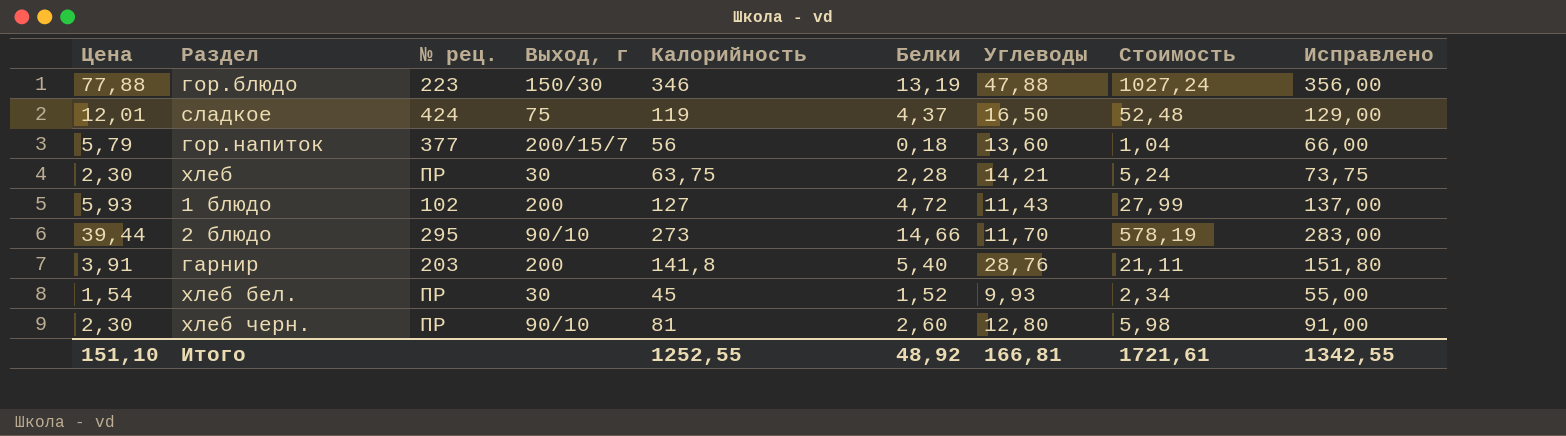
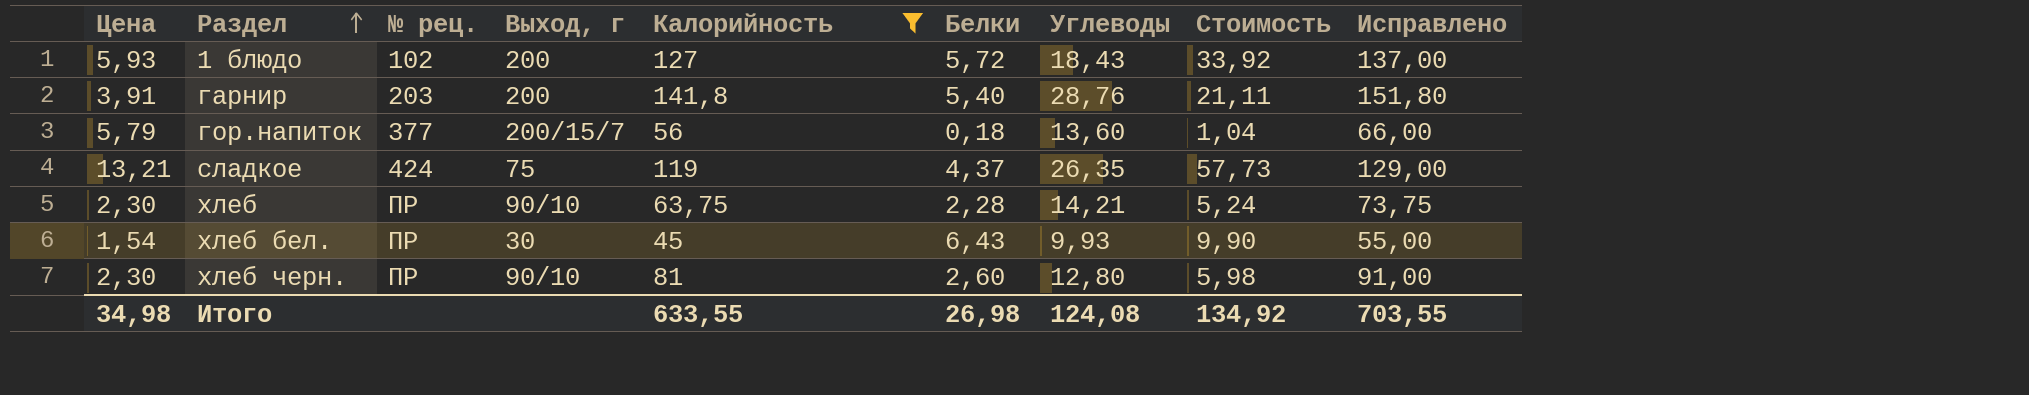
filter: none -> Калорийность <= 141,8
row order: none -> Раздел ascending
1 блюдо | Белки: 4,72 -> 5,72
1 блюдо | Углеводы: 11,43 -> 18,43
1 блюдо | Стоимость: 27,99 -> 33,92
сладкое | Цена: 12,01 -> 13,21
сладкое | Углеводы: 16,50 -> 26,35
сладкое | Стоимость: 52,48 -> 57,73
хлеб | Выход, г: 30 -> 90/10
хлеб бел. | Белки: 1,52 -> 6,43
хлеб бел. | Стоимость: 2,34 -> 9,90
Итого | Цена: 151,10 -> 34,98
Итого | Калорийность: 1252,55 -> 633,55
Итого | Белки: 48,92 -> 26,98
Итого | Углеводы: 166,81 -> 124,08
Итого | Стоимость: 1721,61 -> 134,92
Итого | Исправлено: 1342,55 -> 703,55

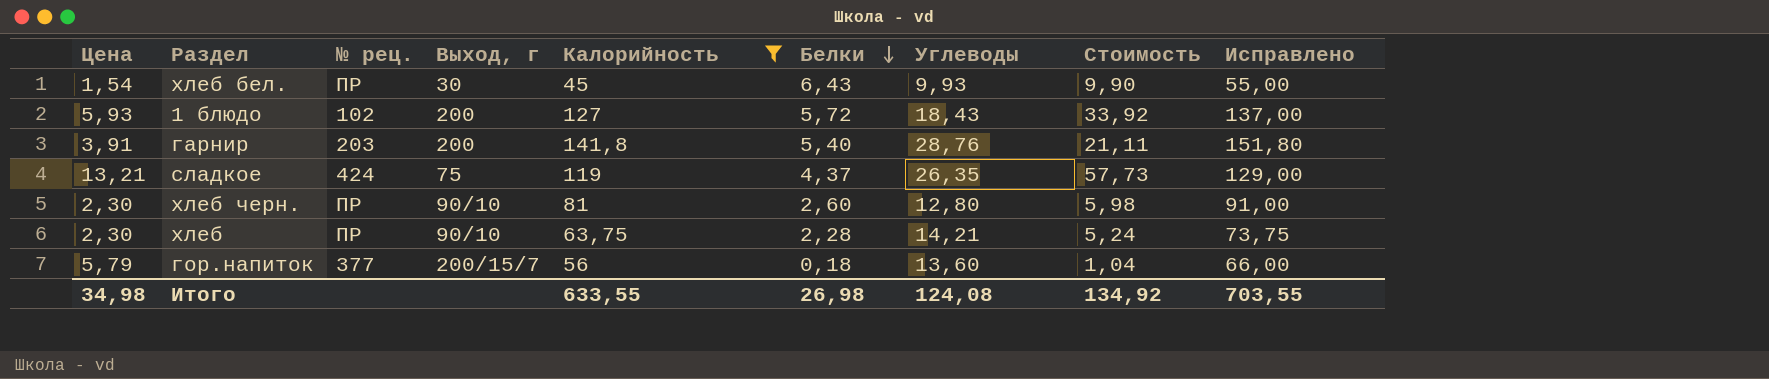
row order: Раздел ascending -> Белки descending

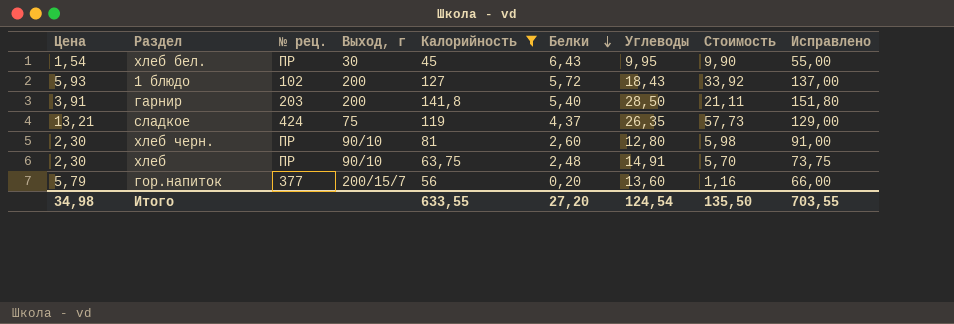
хлеб бел. | Углеводы: 9,93 -> 9,95
гарнир | Углеводы: 28,76 -> 28,50
хлеб | Белки: 2,28 -> 2,48
хлеб | Углеводы: 14,21 -> 14,91
хлеб | Стоимость: 5,24 -> 5,70
гор.напиток | Белки: 0,18 -> 0,20
гор.напиток | Стоимость: 1,04 -> 1,16
Итого | Белки: 26,98 -> 27,20
Итого | Углеводы: 124,08 -> 124,54
Итого | Стоимость: 134,92 -> 135,50

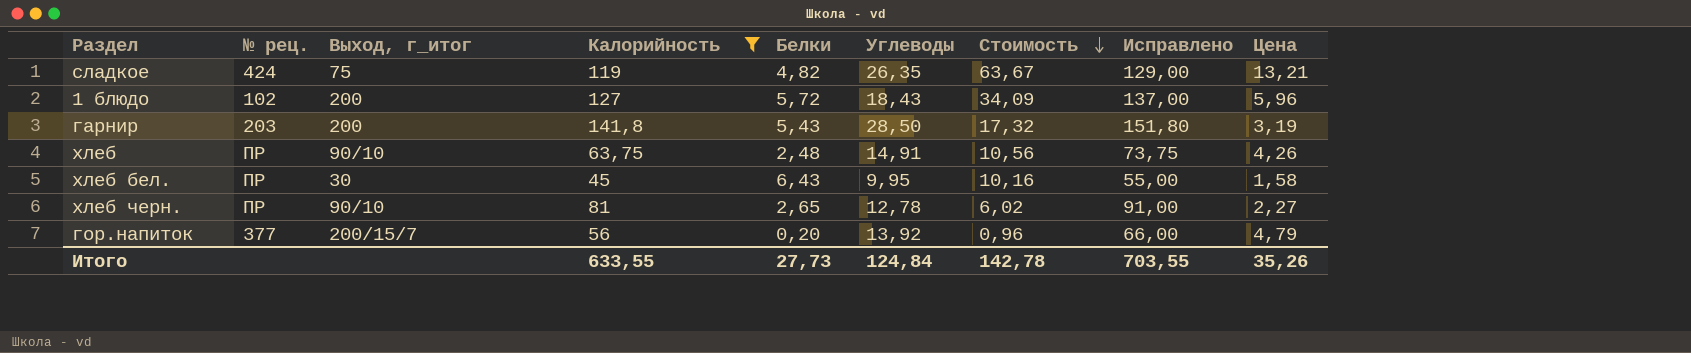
row order: Белки descending -> Стоимость descending
column name: Выход, г -> Выход, г_итог
column Цена | position: 1 -> 9
сладкое | Белки: 4,37 -> 4,82
сладкое | Стоимость: 57,73 -> 63,67
1 блюдо | Стоимость: 33,92 -> 34,09
1 блюдо | Цена: 5,93 -> 5,96
гарнир | Белки: 5,40 -> 5,43
гарнир | Стоимость: 21,11 -> 17,32
гарнир | Цена: 3,91 -> 3,19
хлеб | Стоимость: 5,70 -> 10,56
хлеб | Цена: 2,30 -> 4,26
хлеб бел. | Стоимость: 9,90 -> 10,16
хлеб бел. | Цена: 1,54 -> 1,58
хлеб черн. | Белки: 2,60 -> 2,65
хлеб черн. | Углеводы: 12,80 -> 12,78
хлеб черн. | Стоимость: 5,98 -> 6,02
хлеб черн. | Цена: 2,30 -> 2,27
гор.напиток | Углеводы: 13,60 -> 13,92
гор.напиток | Стоимость: 1,16 -> 0,96
гор.напиток | Цена: 5,79 -> 4,79
Итого | Белки: 27,20 -> 27,73
Итого | Углеводы: 124,54 -> 124,84
Итого | Стоимость: 135,50 -> 142,78
Итого | Цена: 34,98 -> 35,26

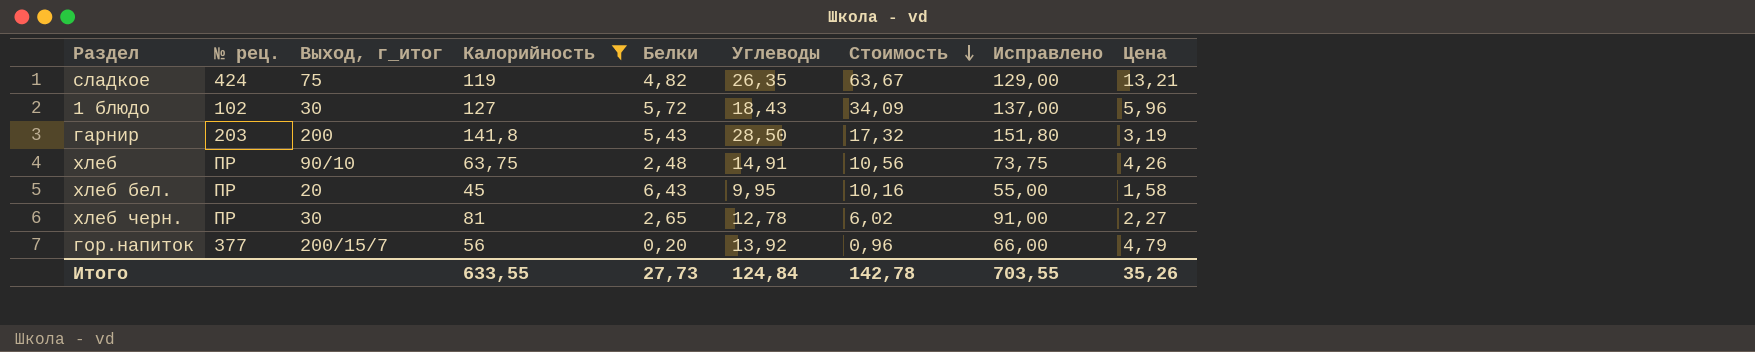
1 блюдо | Выход, г_итог: 200 -> 30
хлеб бел. | Выход, г_итог: 30 -> 20
хлеб черн. | Выход, г_итог: 90/10 -> 30

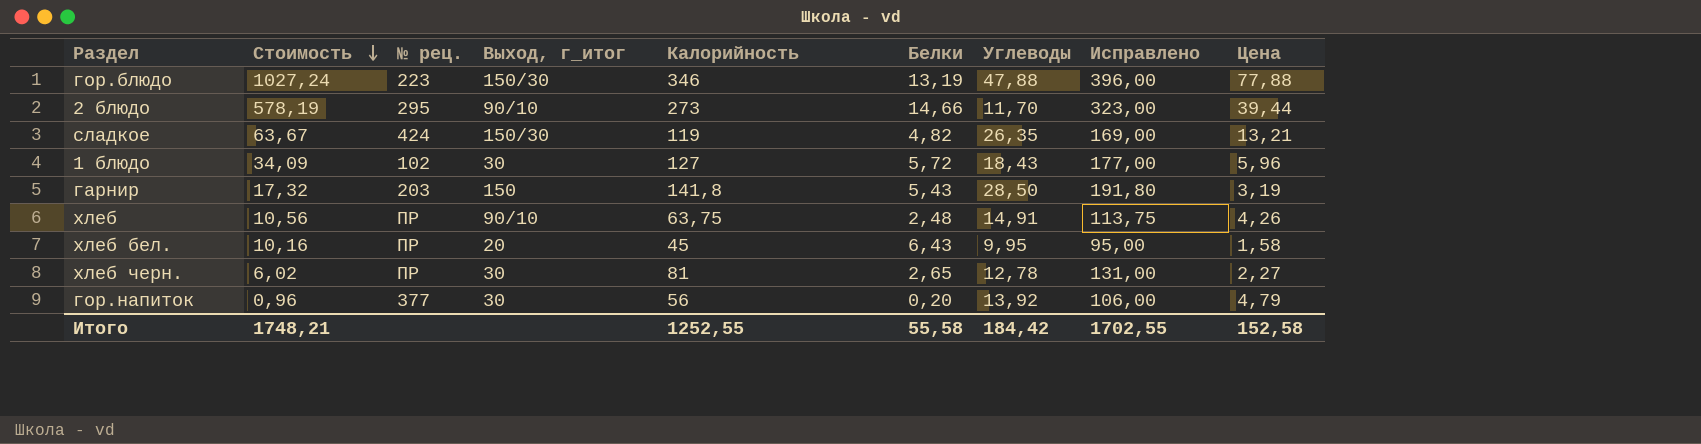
filter: Калорийность <= 141,8 -> none
column Стоимость | position: 7 -> 2
column Исправлено | formula: [Калорийность] + 10 -> [Калорийность] + 50
сладкое | Выход, г_итог: 75 -> 150/30
гарнир | Выход, г_итог: 200 -> 150
гор.напиток | Выход, г_итог: 200/15/7 -> 30
Итого | Стоимость: 142,78 -> 1748,21
Итого | Калорийность: 633,55 -> 1252,55
Итого | Белки: 27,73 -> 55,58
Итого | Углеводы: 124,84 -> 184,42
Итого | Исправлено: 703,55 -> 1702,55
Итого | Цена: 35,26 -> 152,58

